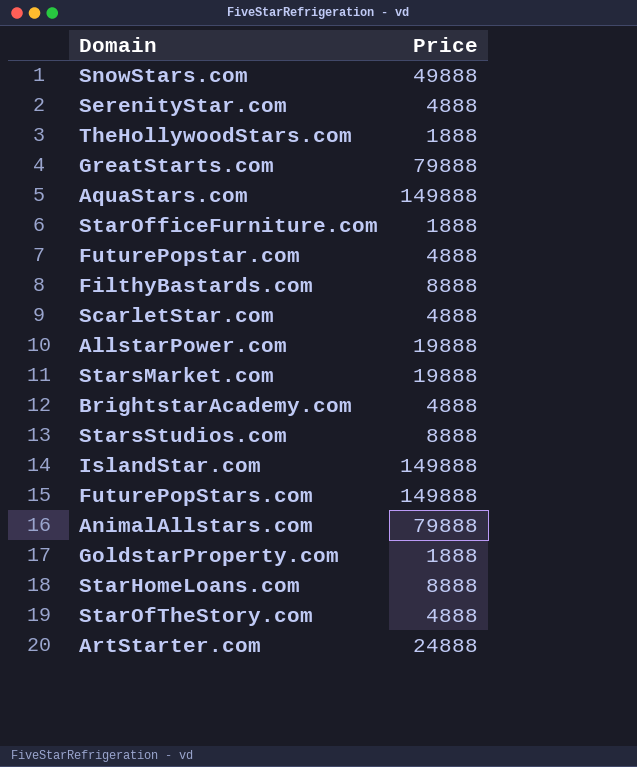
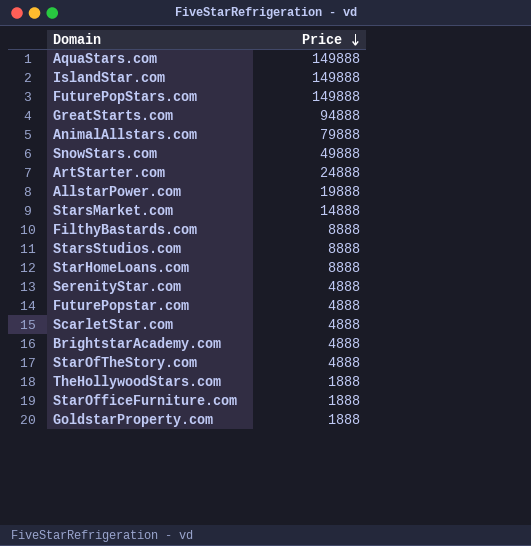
row order: none -> Price descending
GreatStarts.com | Price: 79888 -> 94888
StarsMarket.com | Price: 19888 -> 14888

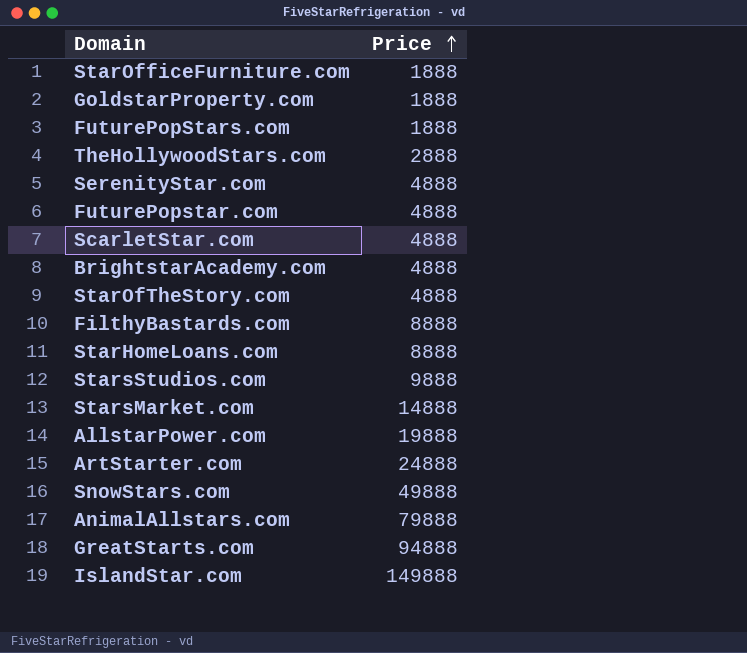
row order: Price descending -> Price ascending
row AquaStars.com: 149888 -> none
FuturePopStars.com | Price: 149888 -> 1888
TheHollywoodStars.com | Price: 1888 -> 2888
StarsStudios.com | Price: 8888 -> 9888

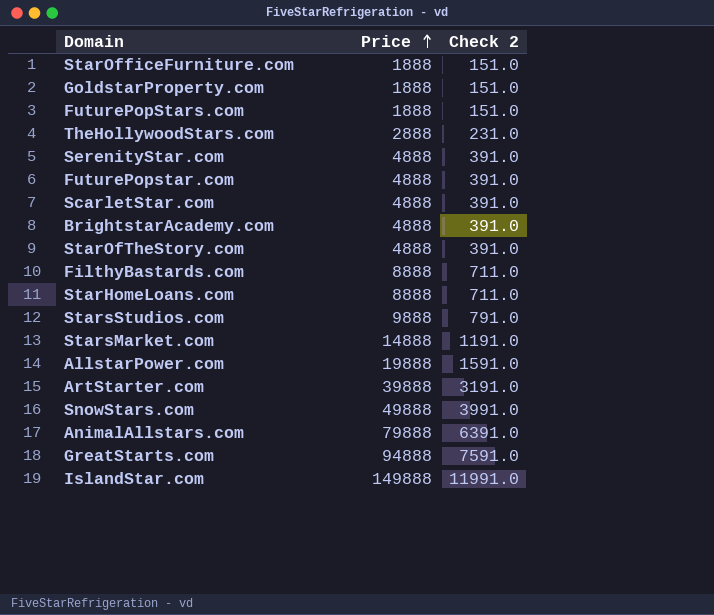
column Check 2 | formula: none -> [Price] * 0.08
ArtStarter.com | Price: 24888 -> 39888

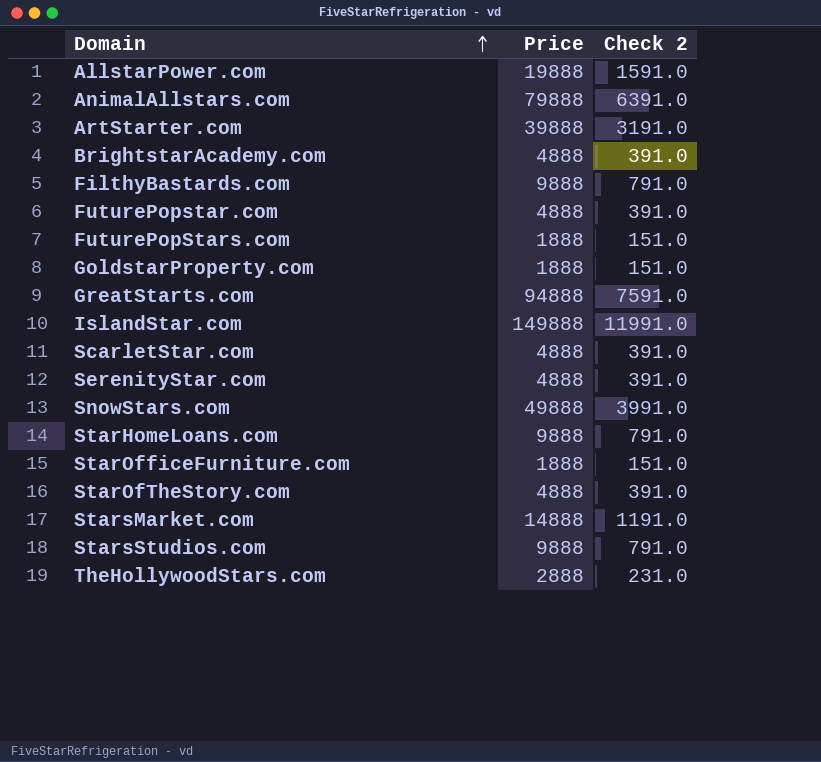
row order: Price ascending -> Domain ascending
FilthyBastards.com | Price: 8888 -> 9888
FilthyBastards.com | Check 2: 711.0 -> 791.0
StarHomeLoans.com | Price: 8888 -> 9888
StarHomeLoans.com | Check 2: 711.0 -> 791.0

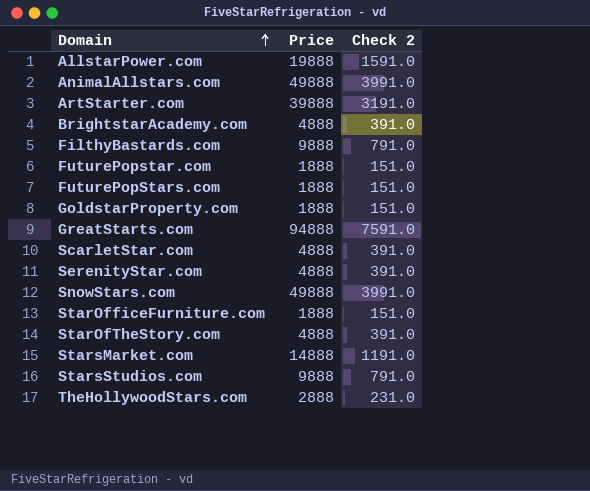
row IslandStar.com: 149888 | 11991.0 -> none
row StarHomeLoans.com: 9888 | 791.0 -> none
AnimalAllstars.com | Price: 79888 -> 49888
AnimalAllstars.com | Check 2: 6391.0 -> 3991.0
FuturePopstar.com | Price: 4888 -> 1888
FuturePopstar.com | Check 2: 391.0 -> 151.0

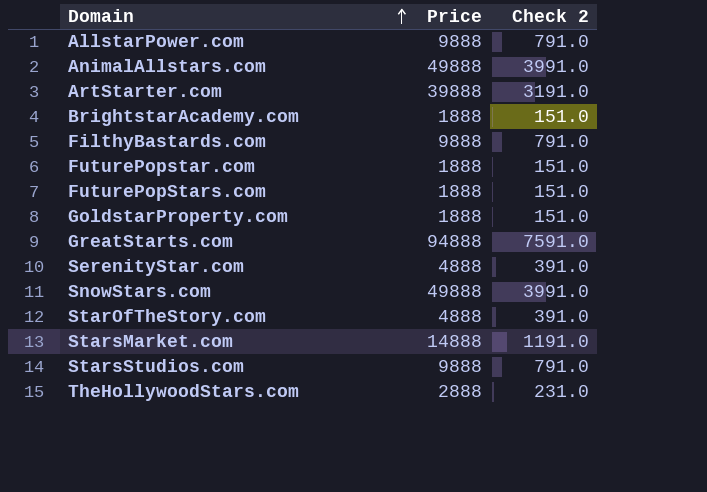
row ScarletStar.com: 4888 | 391.0 -> none
row StarOfficeFurniture.com: 1888 | 151.0 -> none
AllstarPower.com | Price: 19888 -> 9888
AllstarPower.com | Check 2: 1591.0 -> 791.0
BrightstarAcademy.com | Price: 4888 -> 1888
BrightstarAcademy.com | Check 2: 391.0 -> 151.0

